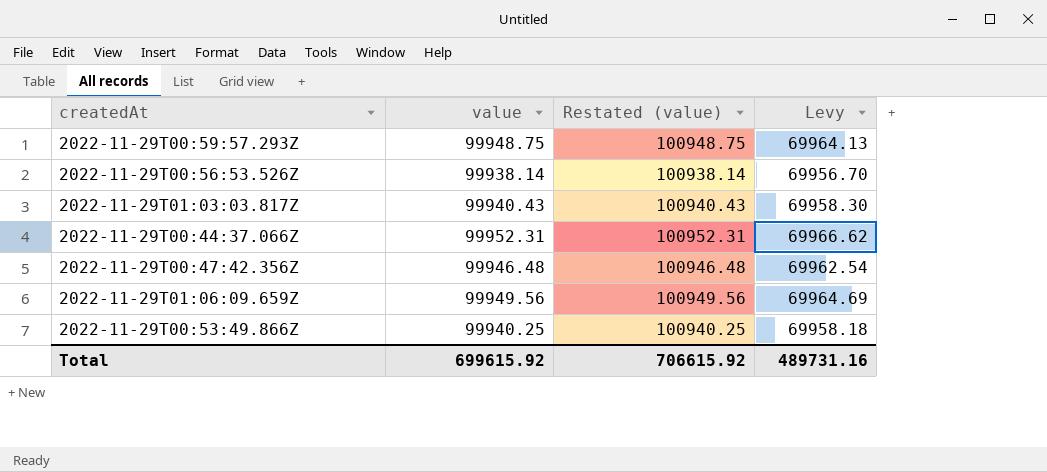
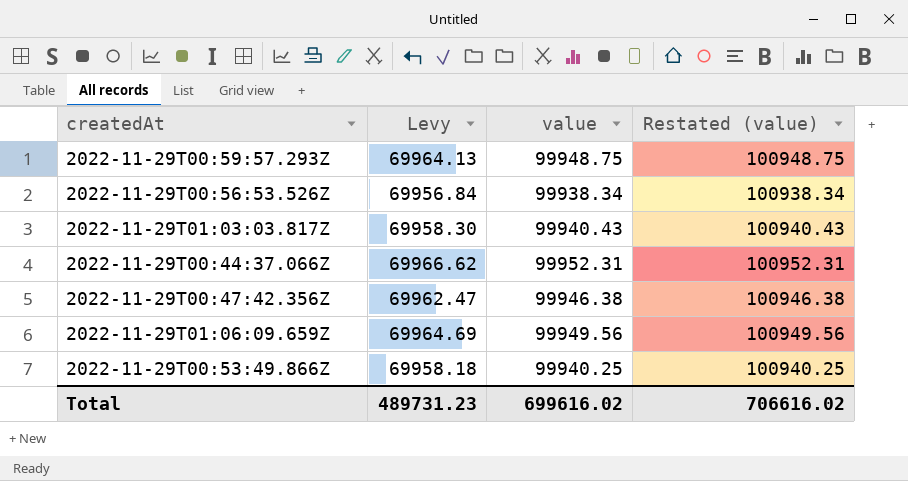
column Levy | position: 4 -> 2
2022-11-29T00:56:53.526Z | Levy: 69956.70 -> 69956.84
2022-11-29T00:56:53.526Z | value: 99938.14 -> 99938.34
2022-11-29T00:56:53.526Z | Restated (value): 100938.14 -> 100938.34
2022-11-29T00:47:42.356Z | Levy: 69962.54 -> 69962.47
2022-11-29T00:47:42.356Z | value: 99946.48 -> 99946.38
2022-11-29T00:47:42.356Z | Restated (value): 100946.48 -> 100946.38
Total | Levy: 489731.16 -> 489731.23
Total | value: 699615.92 -> 699616.02
Total | Restated (value): 706615.92 -> 706616.02

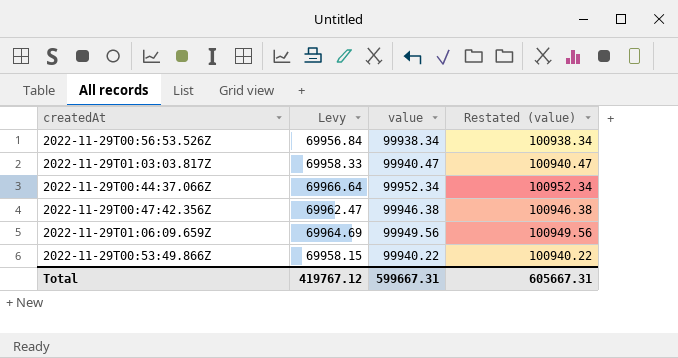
row 2022-11-29T00:59:57.293Z: 69964.13 | 99948.75 | 100948.75 -> none
2022-11-29T01:03:03.817Z | Levy: 69958.30 -> 69958.33
2022-11-29T01:03:03.817Z | value: 99940.43 -> 99940.47
2022-11-29T01:03:03.817Z | Restated (value): 100940.43 -> 100940.47
2022-11-29T00:44:37.066Z | Levy: 69966.62 -> 69966.64
2022-11-29T00:44:37.066Z | value: 99952.31 -> 99952.34
2022-11-29T00:44:37.066Z | Restated (value): 100952.31 -> 100952.34
2022-11-29T00:53:49.866Z | Levy: 69958.18 -> 69958.15
2022-11-29T00:53:49.866Z | value: 99940.25 -> 99940.22
2022-11-29T00:53:49.866Z | Restated (value): 100940.25 -> 100940.22
Total | Levy: 489731.23 -> 419767.12
Total | value: 699616.02 -> 599667.31
Total | Restated (value): 706616.02 -> 605667.31

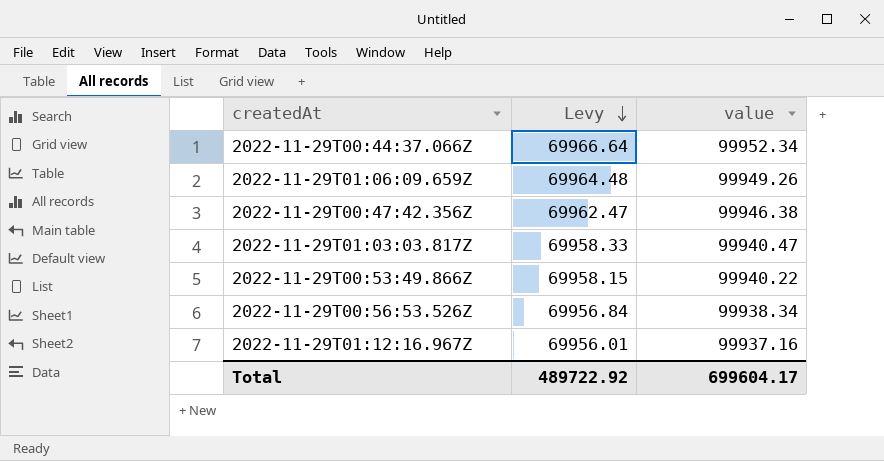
row order: none -> Levy descending
column Restated (value) | formula: [value] + 1000 -> none
2022-11-29T01:06:09.659Z | Levy: 69964.69 -> 69964.48
2022-11-29T01:06:09.659Z | value: 99949.56 -> 99949.26
row 2022-11-29T01:12:16.967Z: none -> 69956.01 | 99937.16
Total | Levy: 419767.12 -> 489722.92
Total | value: 599667.31 -> 699604.17

